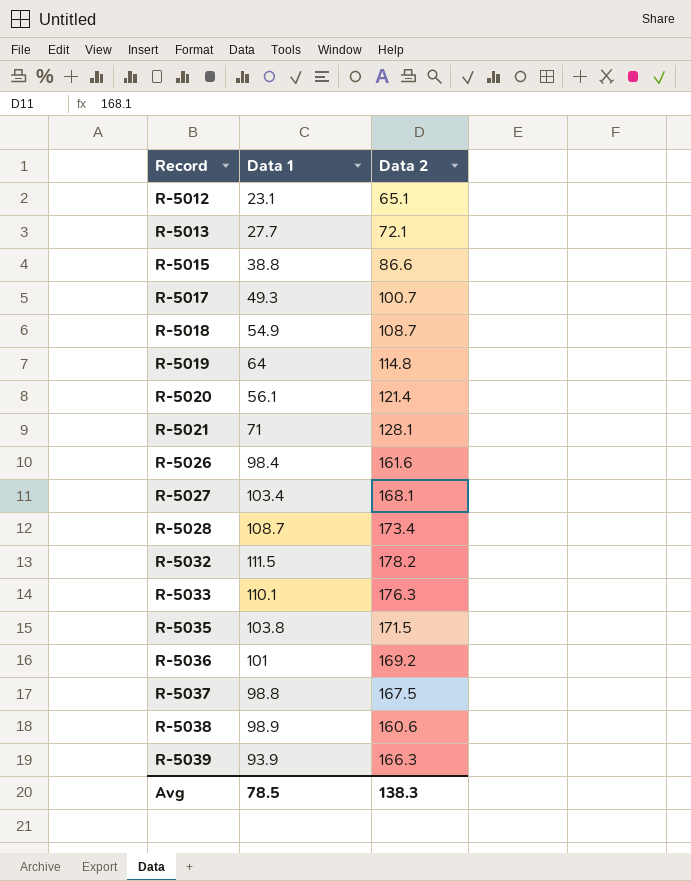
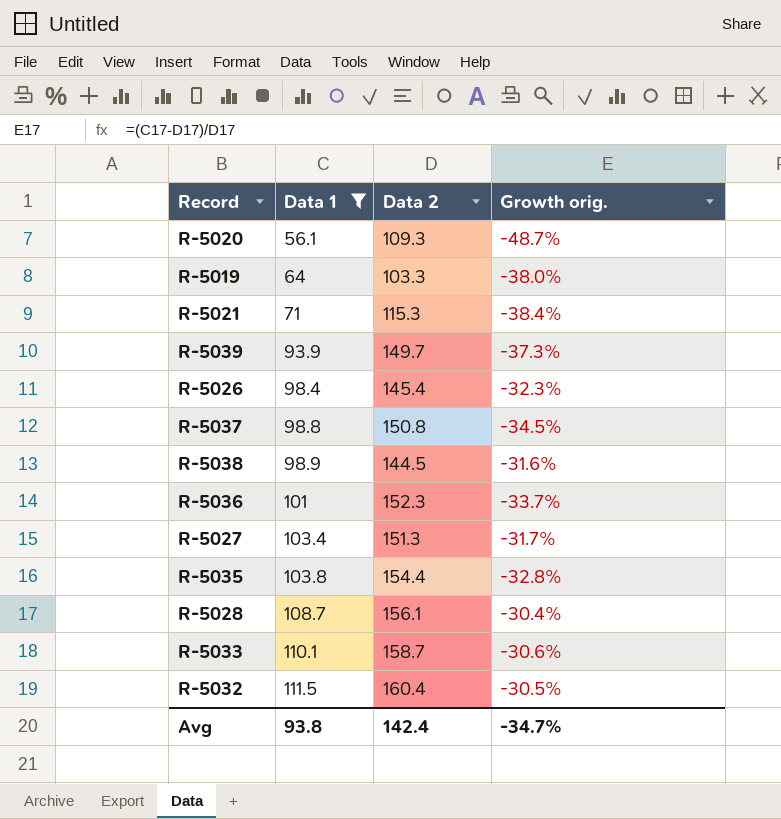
filter: none -> Data 1 >= 56.1
row order: Record ascending -> Data 1 ascending
column Growth orig. | formula: none -> ([Data 1] - [Data 2]) / [Data 2]
R-5020 | Data 2: 121.4 -> 109.3
R-5019 | Data 2: 114.8 -> 103.3
R-5021 | Data 2: 128.1 -> 115.3
R-5039 | Data 2: 166.3 -> 149.7
R-5026 | Data 2: 161.6 -> 145.4
R-5037 | Data 2: 167.5 -> 150.8
R-5038 | Data 2: 160.6 -> 144.5
R-5036 | Data 2: 169.2 -> 152.3
R-5027 | Data 2: 168.1 -> 151.3
R-5035 | Data 2: 171.5 -> 154.4
R-5028 | Data 2: 173.4 -> 156.1
R-5033 | Data 2: 176.3 -> 158.7
R-5032 | Data 2: 178.2 -> 160.4
Avg | Data 1: 78.5 -> 93.8
Avg | Data 2: 138.3 -> 142.4

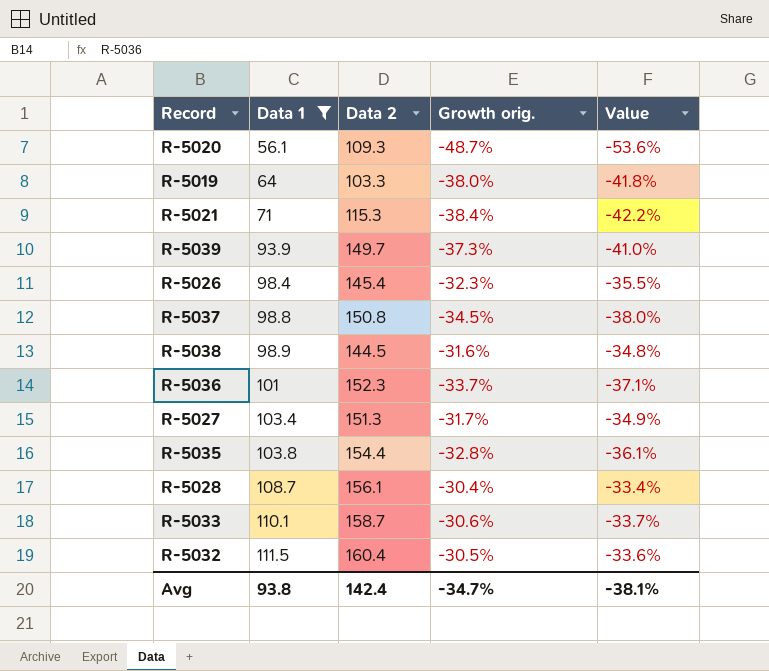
column Value | formula: none -> [Growth orig.] * 1.1

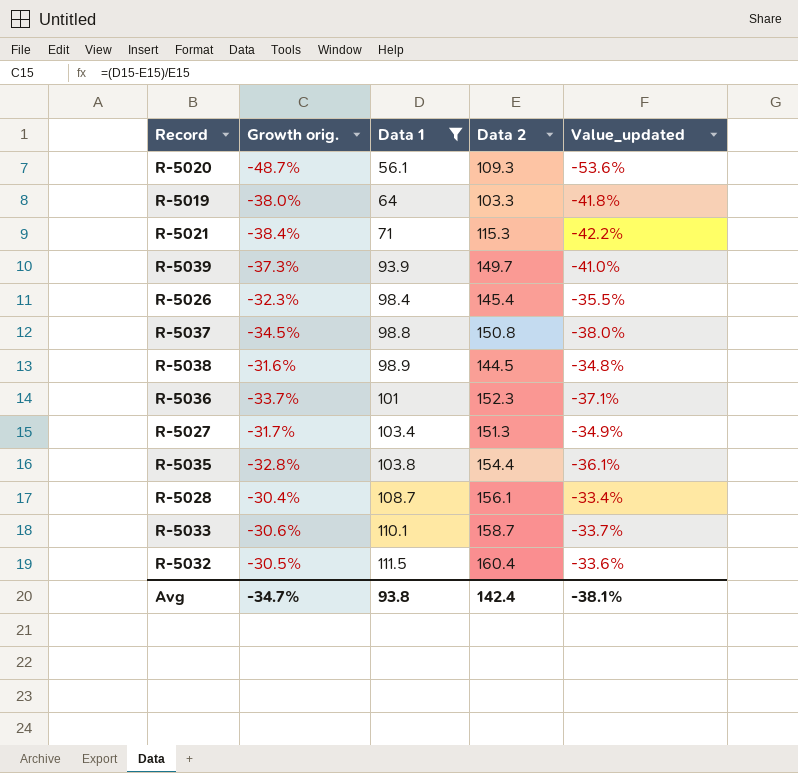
column Growth orig. | position: 4 -> 2
column name: Value -> Value_updated

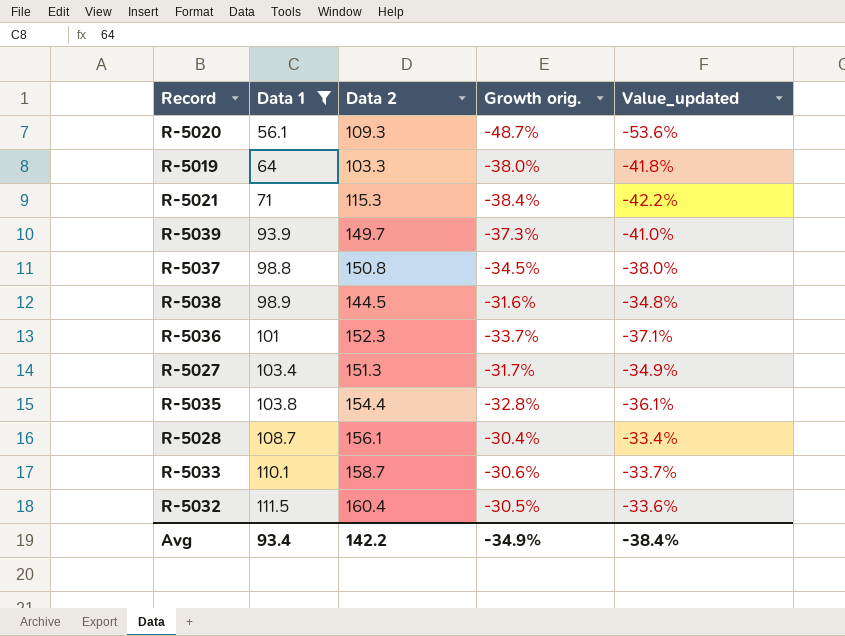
column Growth orig. | position: 2 -> 4
row R-5026: -32.3% | 98.4 | 145.4 | -35.5% -> none
Avg | Data 1: 93.8 -> 93.4
Avg | Data 2: 142.4 -> 142.2
Avg | Growth orig.: -34.7% -> -34.9%
Avg | Value_updated: -38.1% -> -38.4%

